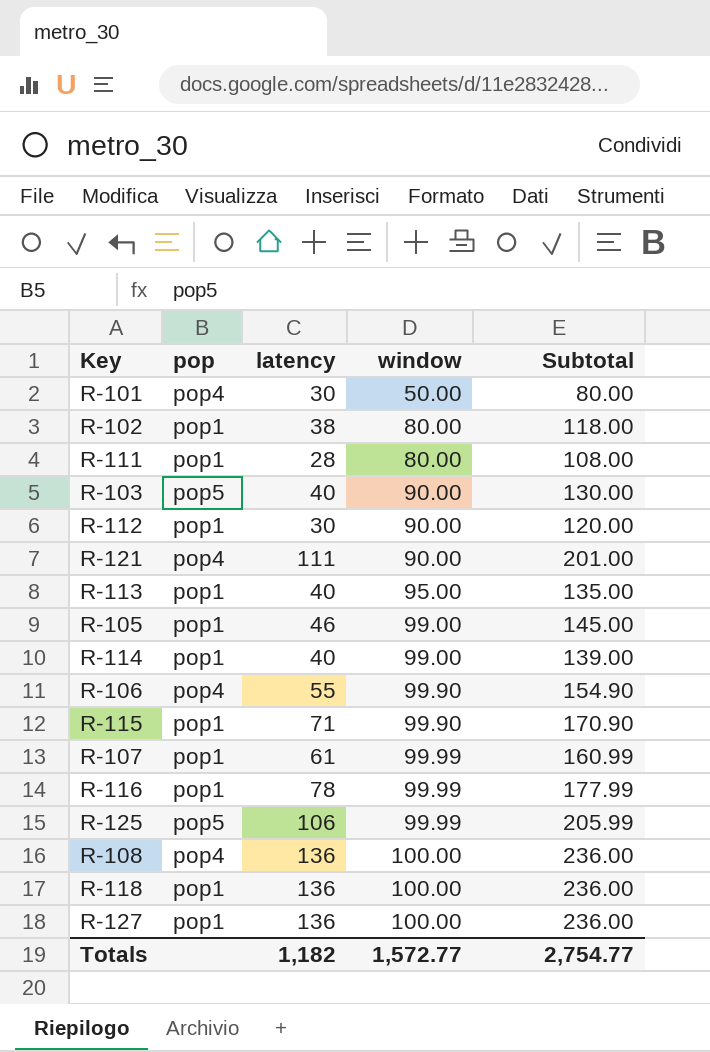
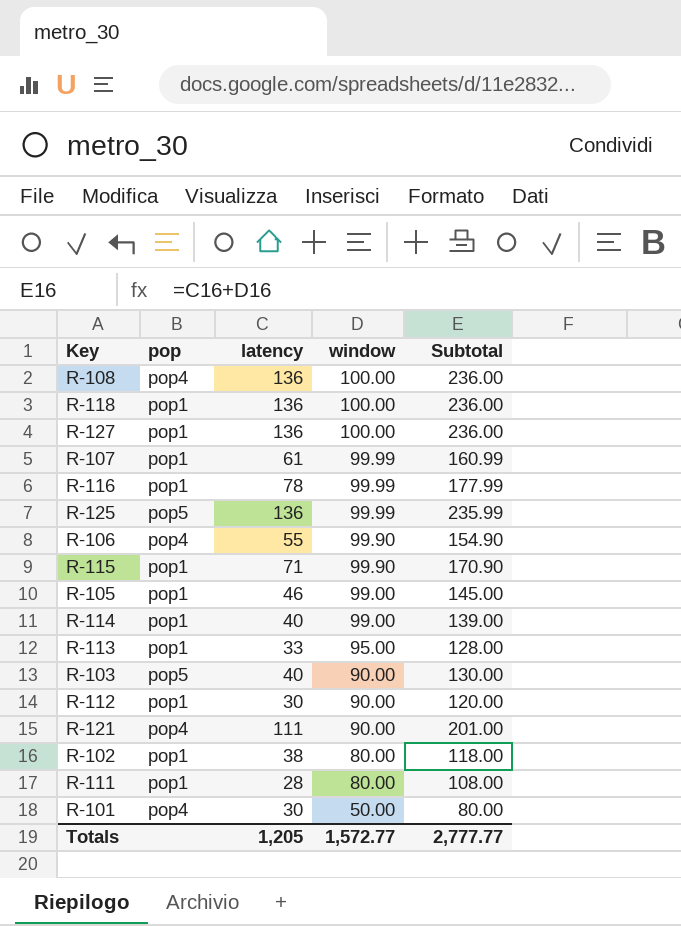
row order: window ascending -> window descending
R-125 | latency: 106 -> 136
R-125 | Subtotal: 205.99 -> 235.99
R-113 | latency: 40 -> 33
R-113 | Subtotal: 135.00 -> 128.00
Totals | latency: 1,182 -> 1,205
Totals | Subtotal: 2,754.77 -> 2,777.77

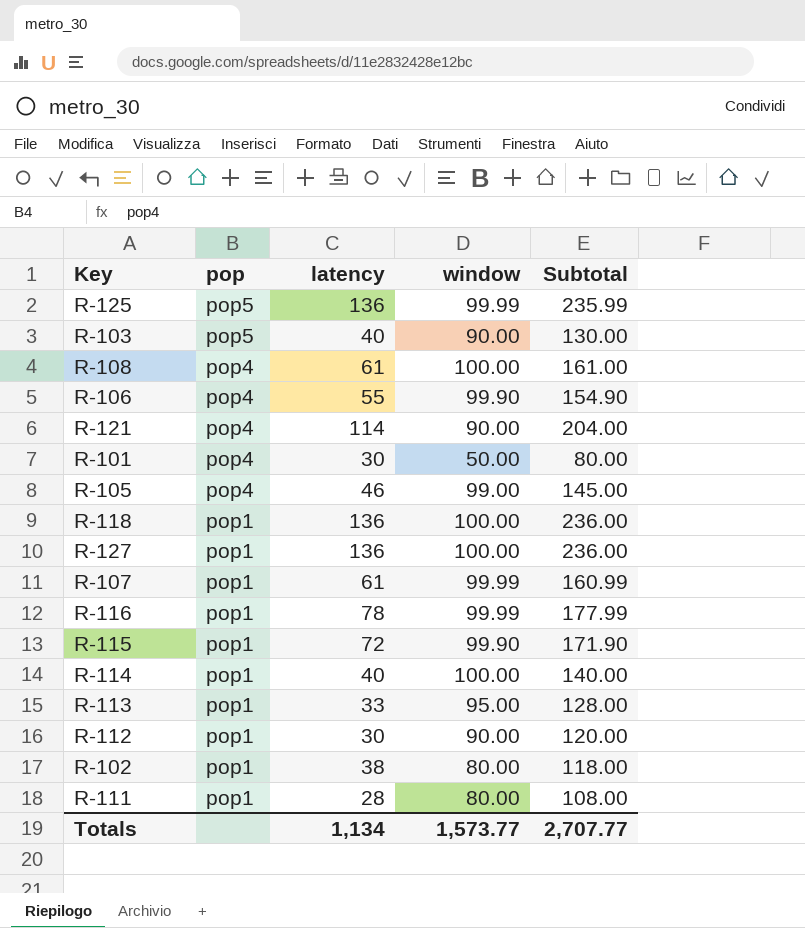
row order: window descending -> pop descending
R-108 | latency: 136 -> 61
R-108 | Subtotal: 236.00 -> 161.00
R-121 | latency: 111 -> 114
R-121 | Subtotal: 201.00 -> 204.00
R-105 | pop: pop1 -> pop4
R-115 | latency: 71 -> 72
R-115 | Subtotal: 170.90 -> 171.90
R-114 | window: 99.00 -> 100.00
R-114 | Subtotal: 139.00 -> 140.00
Totals | latency: 1,205 -> 1,134
Totals | window: 1,572.77 -> 1,573.77
Totals | Subtotal: 2,777.77 -> 2,707.77

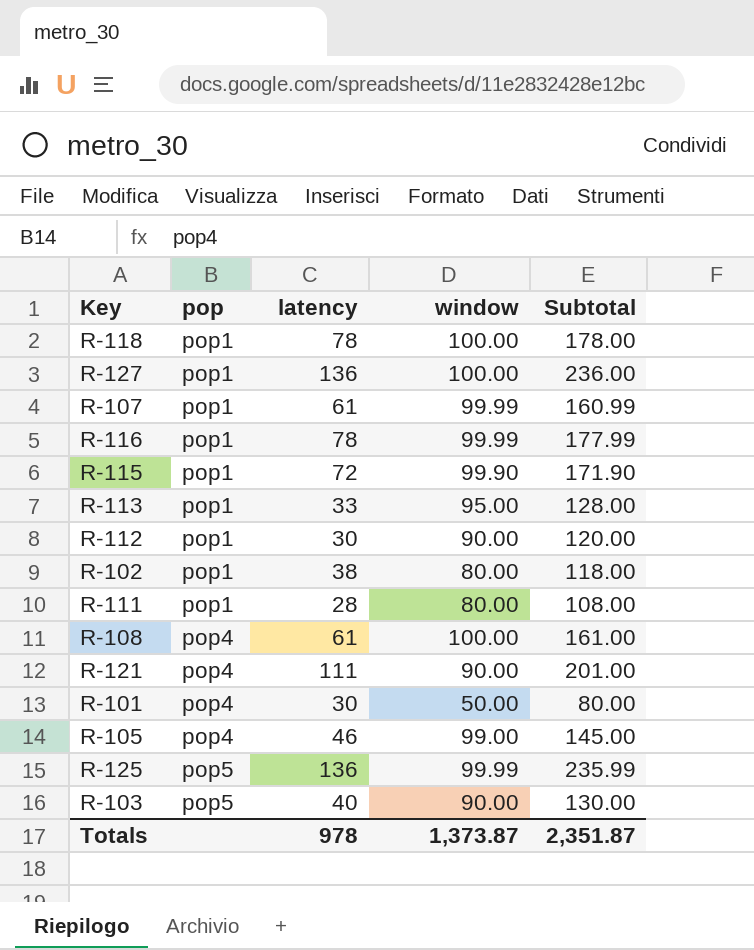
row order: pop descending -> pop ascending
row R-106: pop4 | 55 | 99.90 | 154.90 -> none
row R-114: pop1 | 40 | 100.00 | 140.00 -> none
R-118 | latency: 136 -> 78
R-118 | Subtotal: 236.00 -> 178.00
R-121 | latency: 114 -> 111
R-121 | Subtotal: 204.00 -> 201.00
Totals | latency: 1,134 -> 978
Totals | window: 1,573.77 -> 1,373.87
Totals | Subtotal: 2,707.77 -> 2,351.87

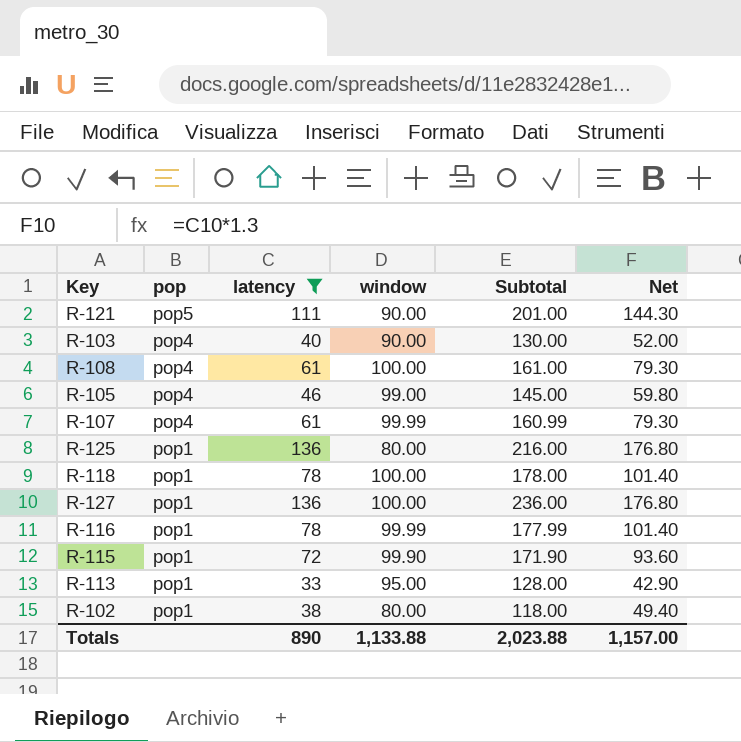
filter: none -> latency >= 33
row order: pop ascending -> pop descending
column Net | formula: none -> [latency] * 1.3
R-121 | pop: pop4 -> pop5
R-103 | pop: pop5 -> pop4
R-107 | pop: pop1 -> pop4
R-125 | pop: pop5 -> pop1
R-125 | window: 99.99 -> 80.00
R-125 | Subtotal: 235.99 -> 216.00
Totals | latency: 978 -> 890
Totals | window: 1,373.87 -> 1,133.88
Totals | Subtotal: 2,351.87 -> 2,023.88

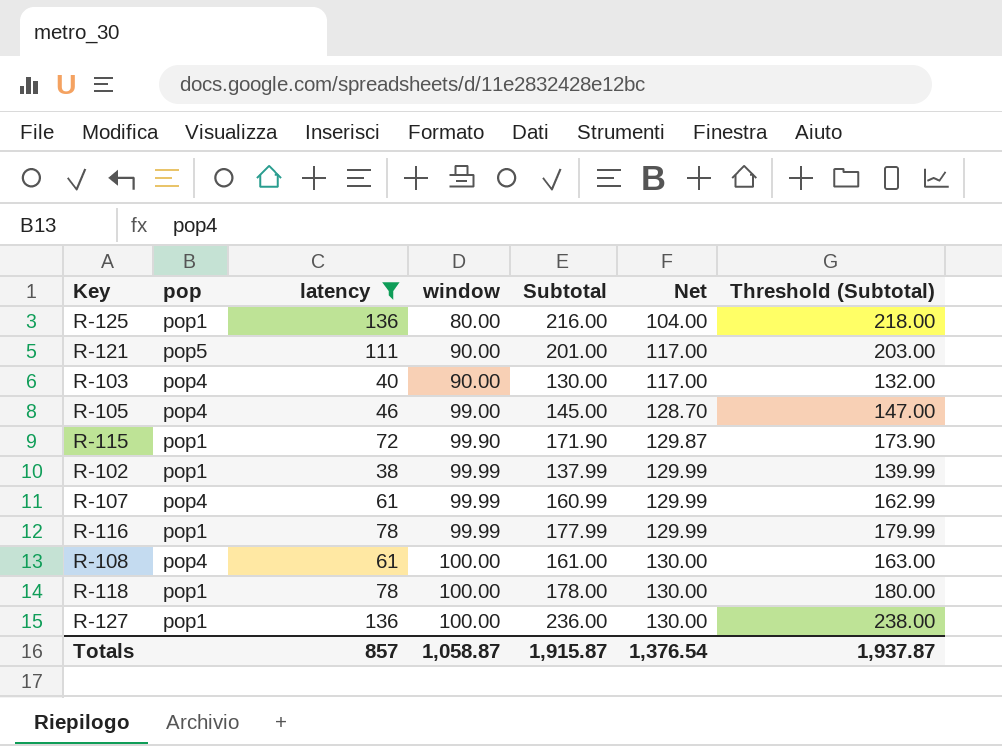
row order: pop descending -> window ascending
column Net | formula: [latency] * 1.3 -> [window] * 1.3
column Threshold (Subtotal) | formula: none -> [Subtotal] + 2
row R-113: pop1 | 33 | 95.00 | 128.00 | 42.90 -> none
R-102 | window: 80.00 -> 99.99
R-102 | Subtotal: 118.00 -> 137.99
Totals | latency: 890 -> 857
Totals | window: 1,133.88 -> 1,058.87
Totals | Subtotal: 2,023.88 -> 1,915.87
Totals | Net: 1,157.00 -> 1,376.54

